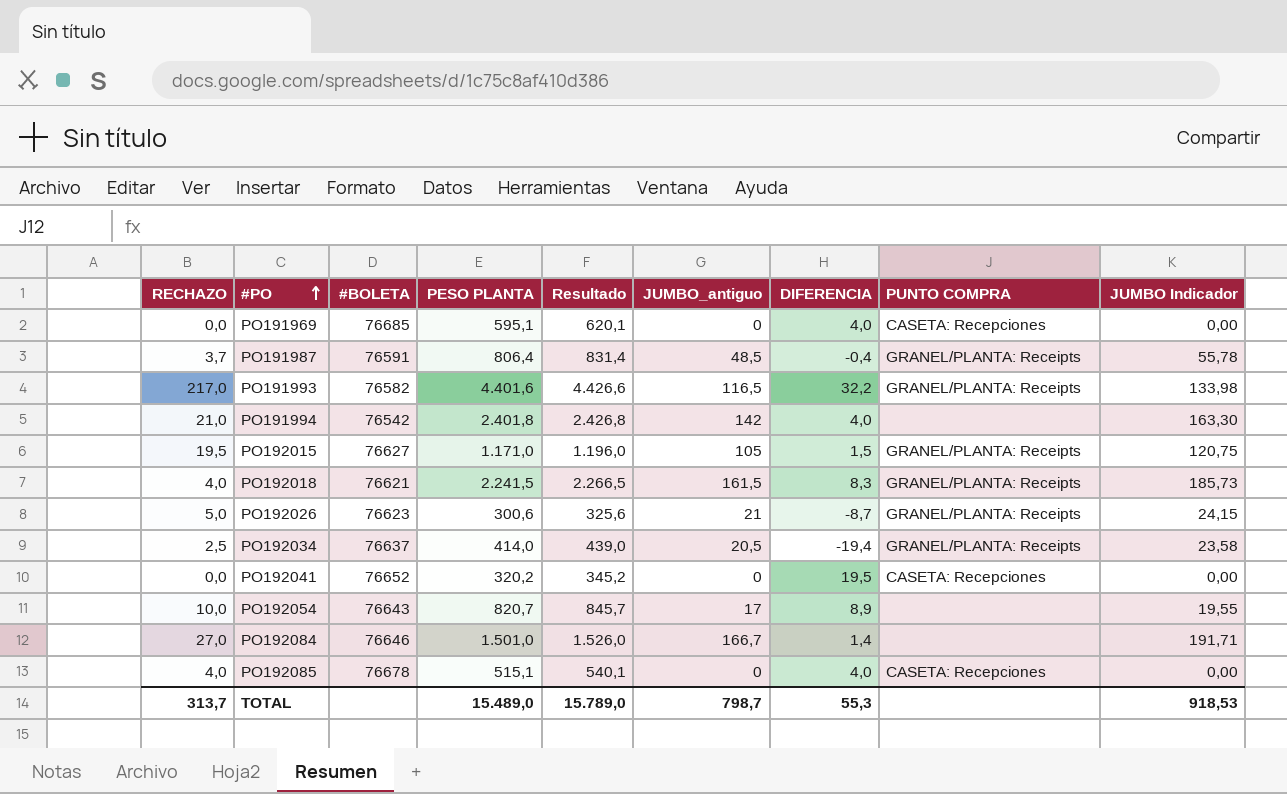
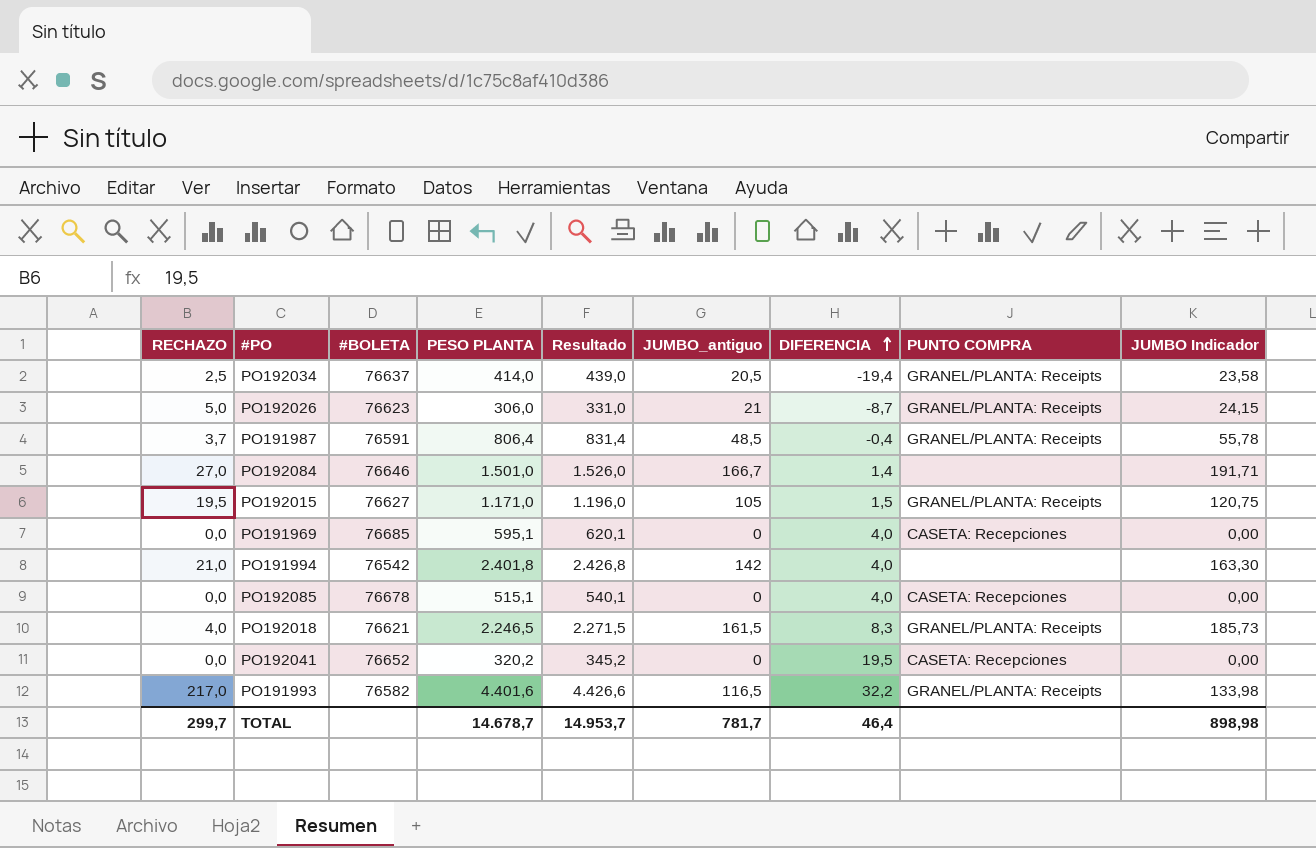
row order: #PO ascending -> DIFERENCIA ascending
row PO192054: 10,0 | 76643 | 820,7 | 845,7 | 17 | 8,9 | none | 19,55 -> none
PO192026 | PESO PLANTA: 300,6 -> 306,0
PO192026 | Resultado: 325,6 -> 331,0
PO192085 | RECHAZO: 4,0 -> 0,0
PO192018 | PESO PLANTA: 2.241,5 -> 2.246,5
PO192018 | Resultado: 2.266,5 -> 2.271,5
TOTAL | RECHAZO: 313,7 -> 299,7
TOTAL | PESO PLANTA: 15.489,0 -> 14.678,7
TOTAL | Resultado: 15.789,0 -> 14.953,7
TOTAL | JUMBO_antiguo: 798,7 -> 781,7
TOTAL | DIFERENCIA: 55,3 -> 46,4
TOTAL | JUMBO Indicador: 918,53 -> 898,98

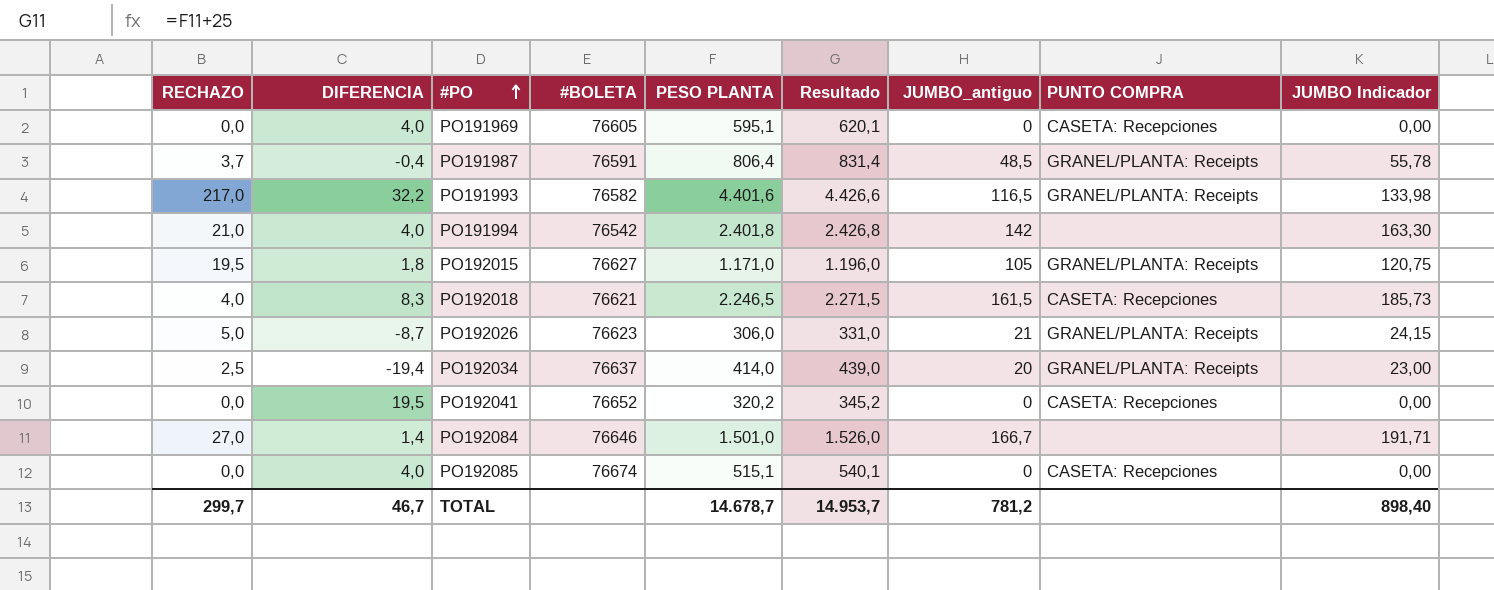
row order: DIFERENCIA ascending -> #PO ascending
column DIFERENCIA | position: 7 -> 2
PO191969 | #BOLETA: 76685 -> 76605
PO192015 | DIFERENCIA: 1,5 -> 1,8
PO192018 | PUNTO COMPRA: GRANEL/PLANTA: Receipts -> CASETA: Recepciones
PO192034 | JUMBO_antiguo: 20,5 -> 20
PO192034 | JUMBO Indicador: 23,58 -> 23,00
PO192085 | #BOLETA: 76678 -> 76674
TOTAL | DIFERENCIA: 46,4 -> 46,7
TOTAL | JUMBO_antiguo: 781,7 -> 781,2
TOTAL | JUMBO Indicador: 898,98 -> 898,40

